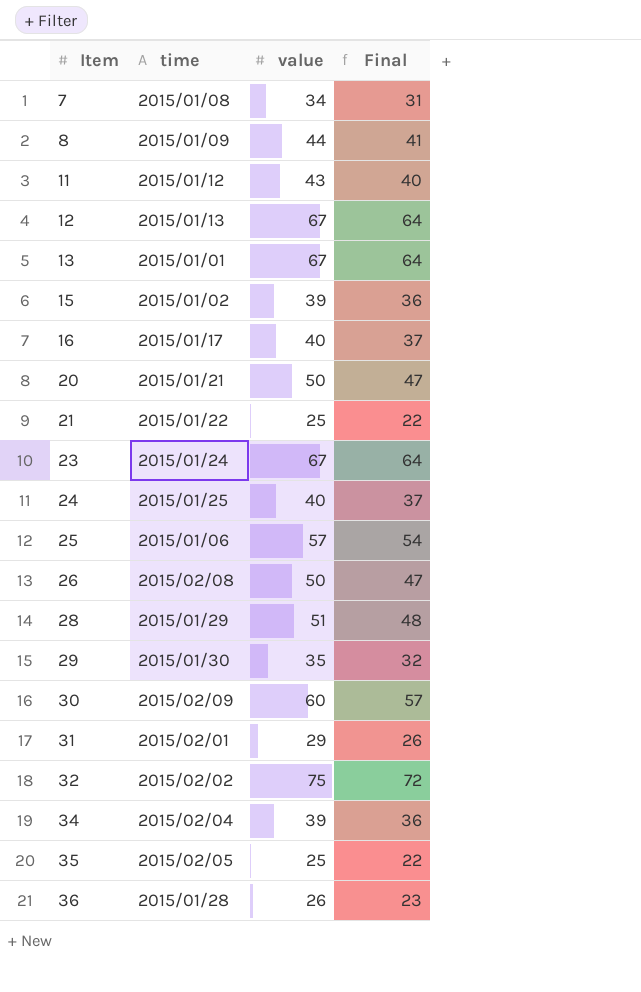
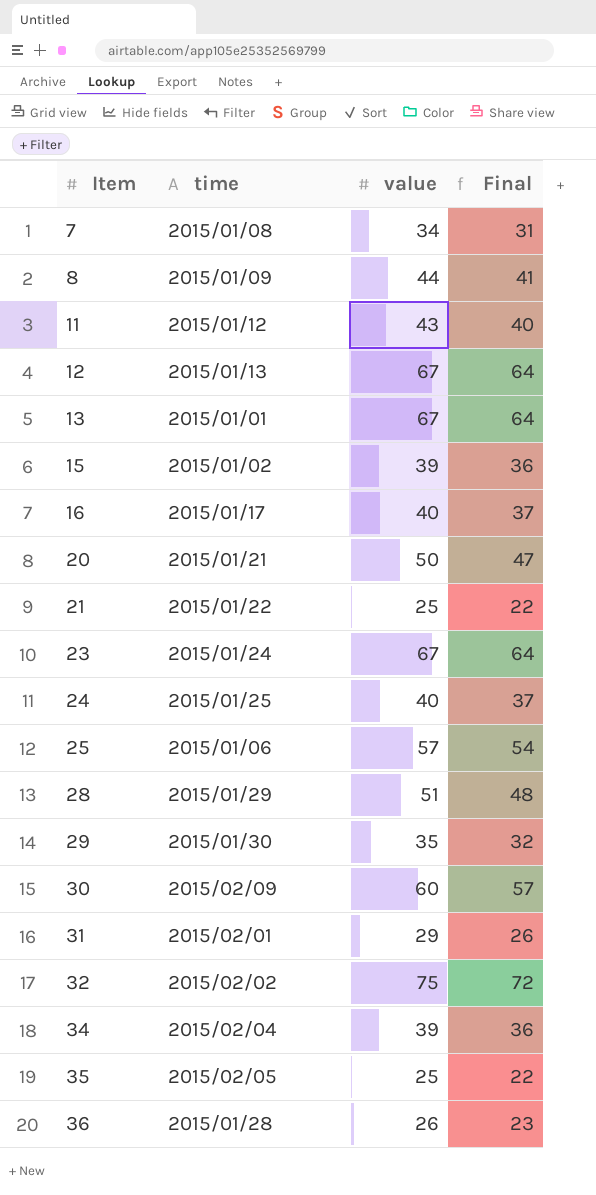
row 26: 2015/02/08 | 50 | 47 -> none

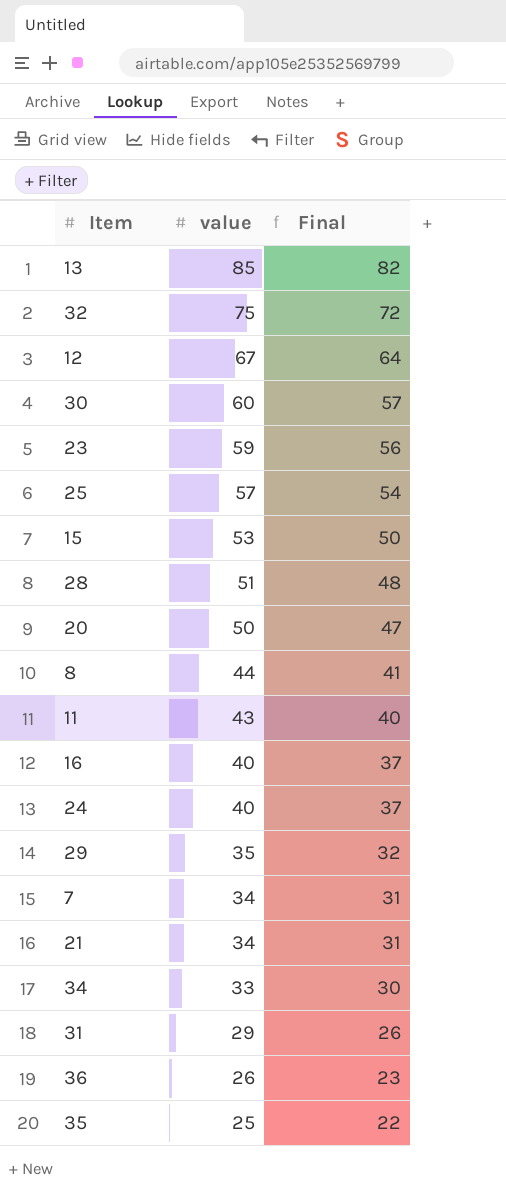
row order: Item ascending -> value descending
column time | position: 2 -> none
13 | value: 67 -> 85
13 | Final: 64 -> 82
23 | value: 67 -> 59
23 | Final: 64 -> 56
15 | value: 39 -> 53
15 | Final: 36 -> 50
21 | value: 25 -> 34
21 | Final: 22 -> 31
34 | value: 39 -> 33
34 | Final: 36 -> 30

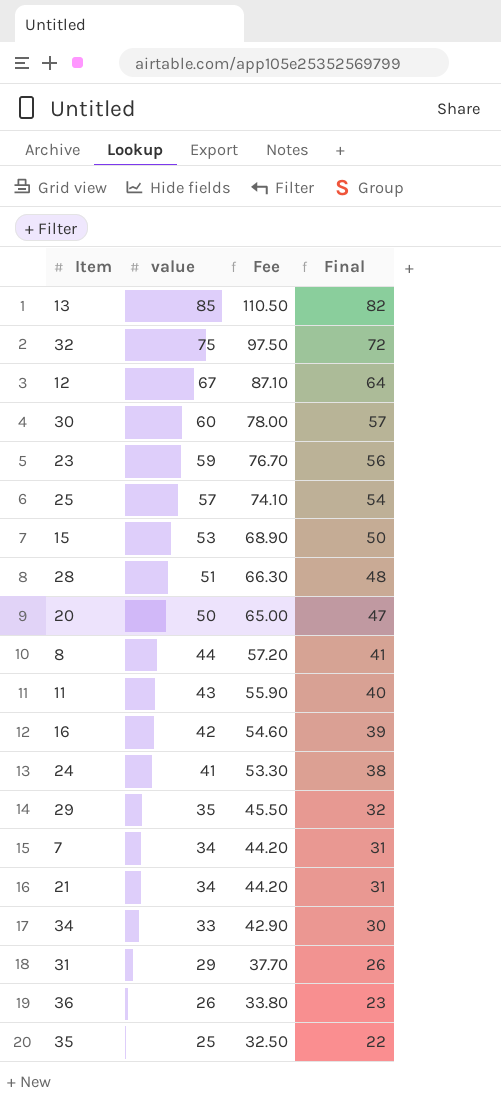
column Fee | formula: none -> [value] * 1.3
16 | value: 40 -> 42
16 | Final: 37 -> 39
24 | value: 40 -> 41
24 | Final: 37 -> 38

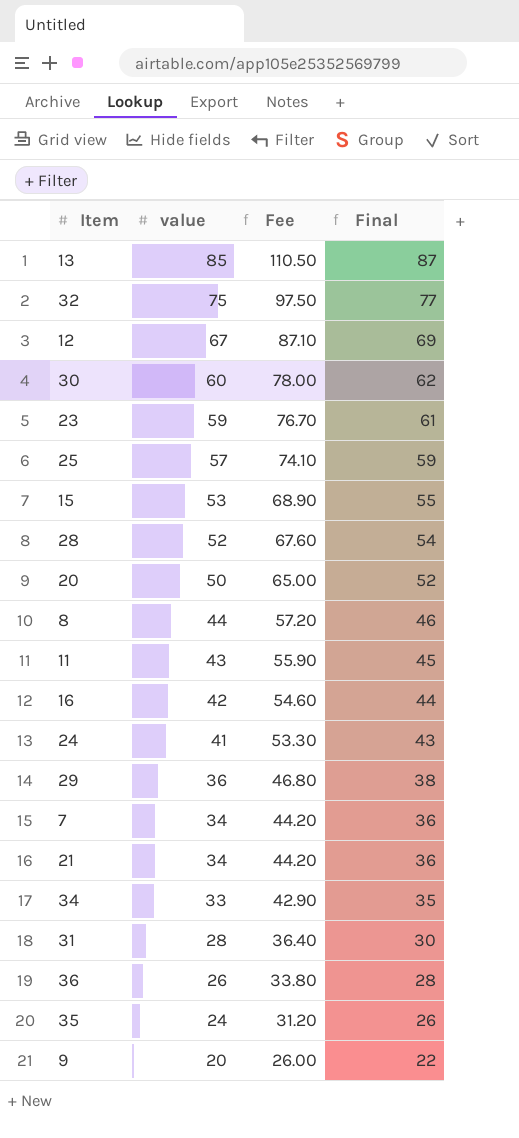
column Final | formula: [value] - 3 -> [value] + 2
28 | value: 51 -> 52
28 | Fee: 66.30 -> 67.60
29 | value: 35 -> 36
29 | Fee: 45.50 -> 46.80
31 | value: 29 -> 28
31 | Fee: 37.70 -> 36.40
35 | value: 25 -> 24
35 | Fee: 32.50 -> 31.20
row 9: none -> 20 | 26.00 | 22

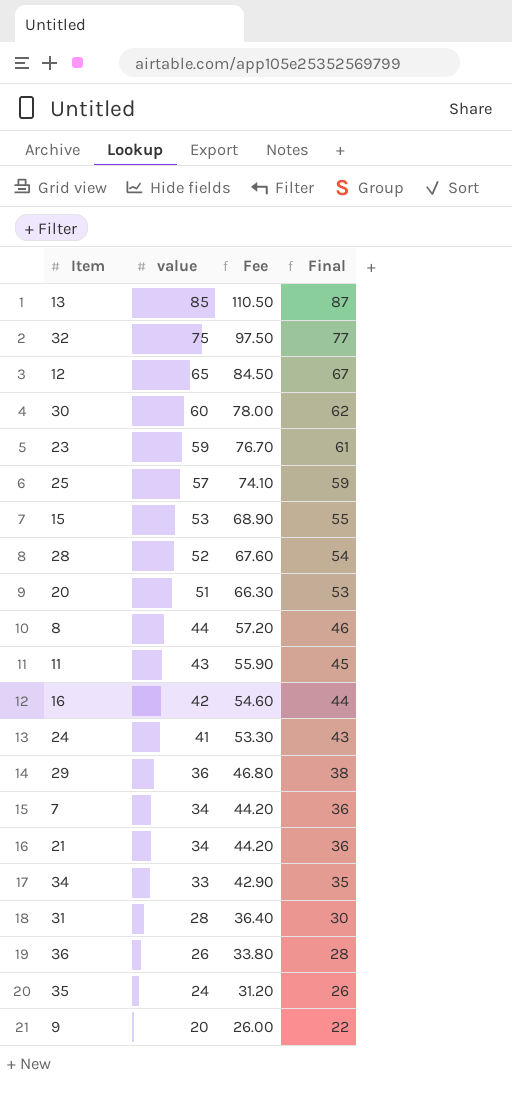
12 | value: 67 -> 65
12 | Fee: 87.10 -> 84.50
12 | Final: 69 -> 67
20 | value: 50 -> 51
20 | Fee: 65.00 -> 66.30
20 | Final: 52 -> 53

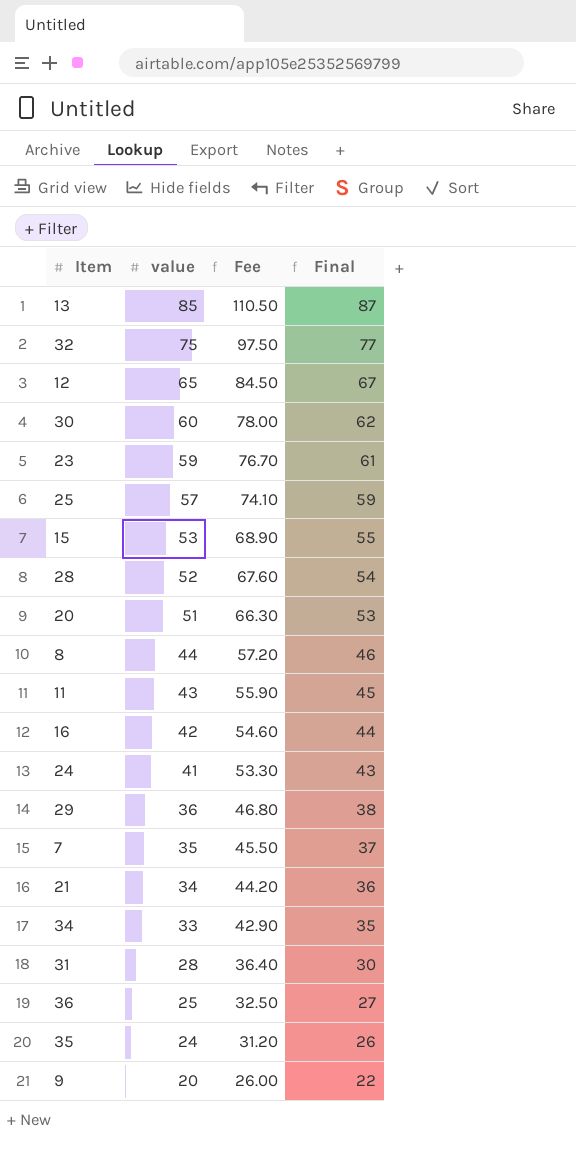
7 | value: 34 -> 35
7 | Fee: 44.20 -> 45.50
7 | Final: 36 -> 37
36 | value: 26 -> 25
36 | Fee: 33.80 -> 32.50
36 | Final: 28 -> 27

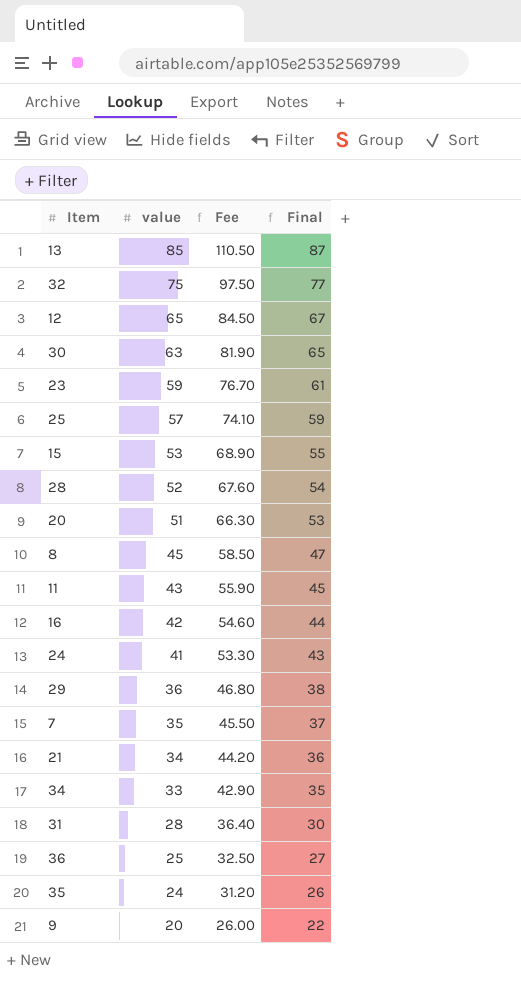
30 | value: 60 -> 63
30 | Fee: 78.00 -> 81.90
30 | Final: 62 -> 65
8 | value: 44 -> 45
8 | Fee: 57.20 -> 58.50
8 | Final: 46 -> 47

